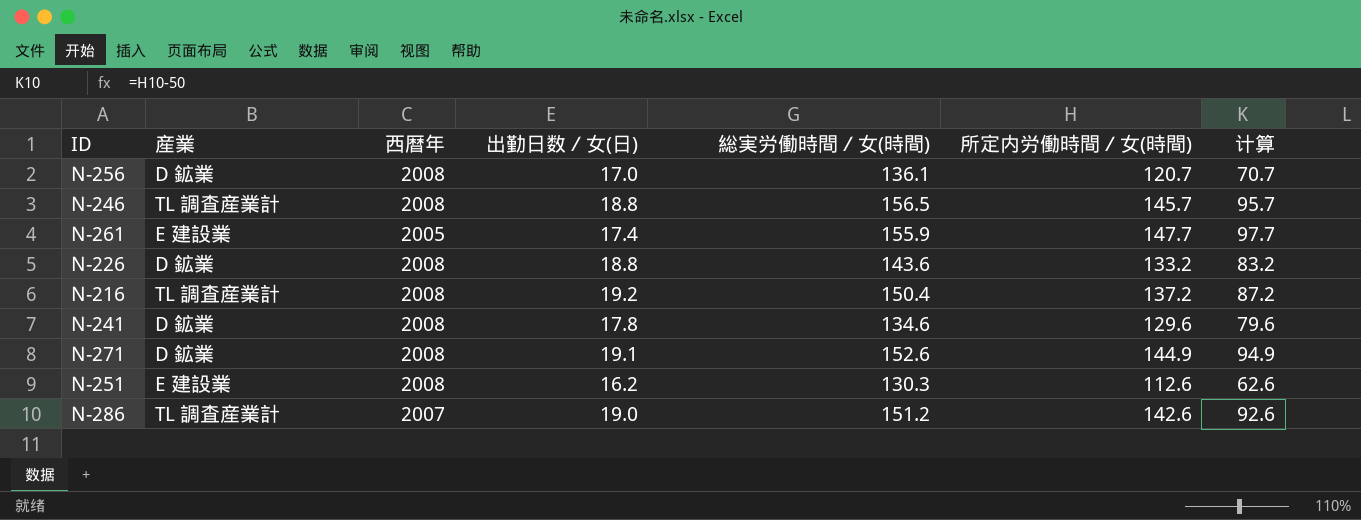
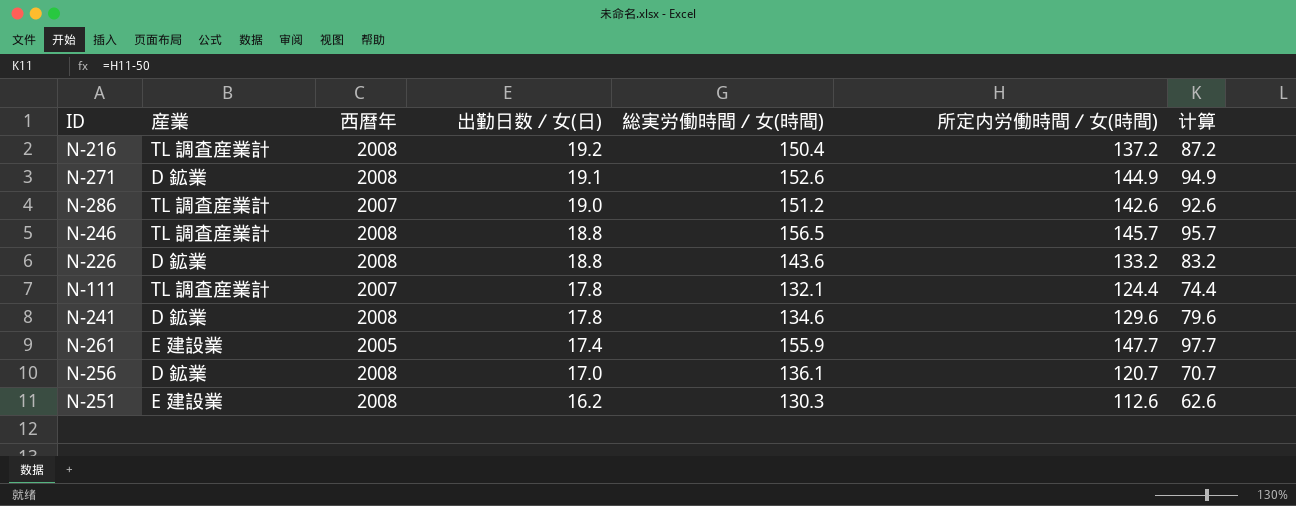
row order: none -> 出勤日数／女(日) descending
row N-111: none -> TL 調査産業計 | 2007 | 17.8 | 132.1 | 124.4 | 74.4

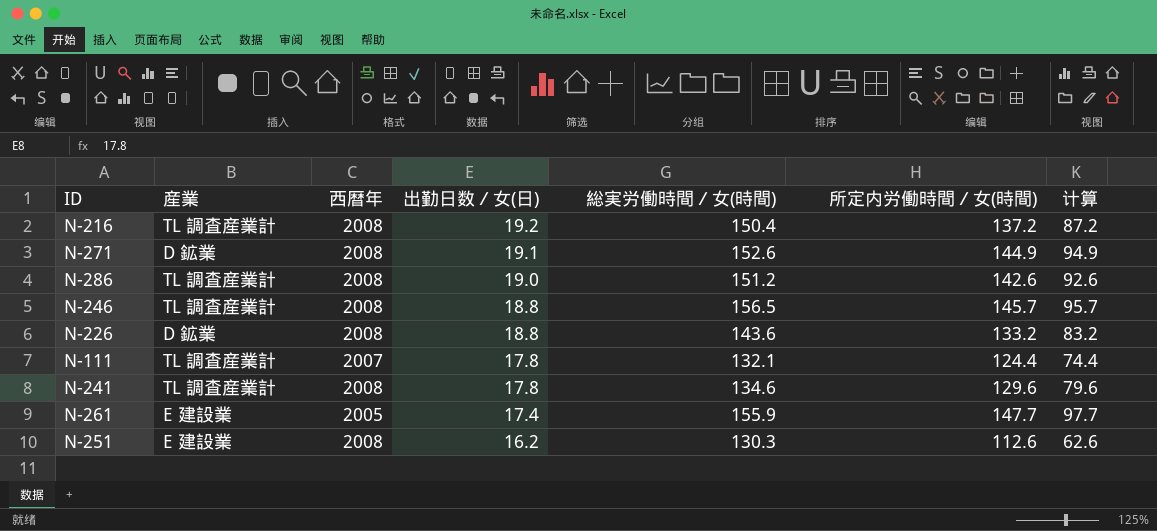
row N-256: D 鉱業 | 2008 | 17.0 | 136.1 | 120.7 | 70.7 -> none
N-286 | 西暦年: 2007 -> 2008
N-241 | 産業: D 鉱業 -> TL 調査産業計

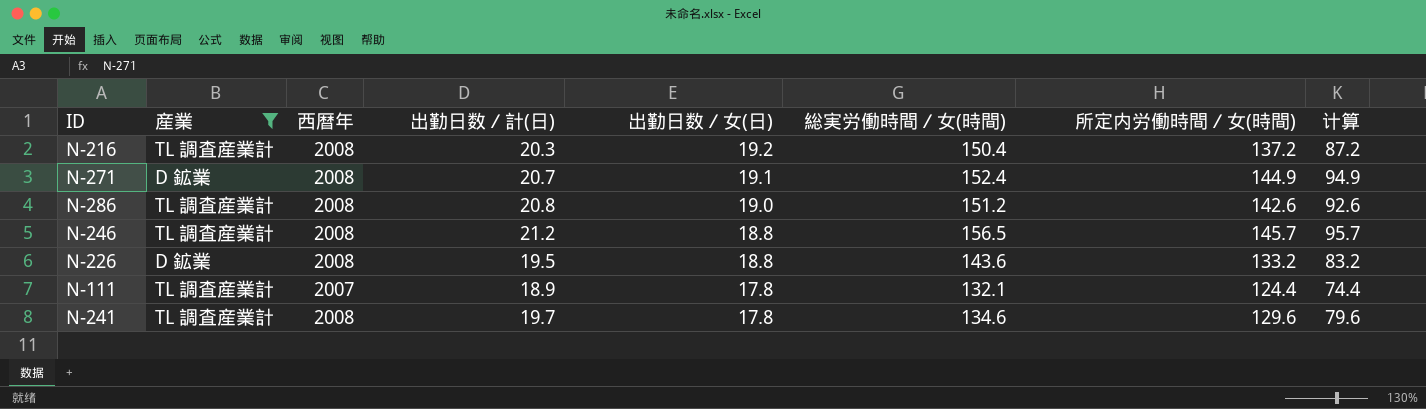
filter: none -> 産業 != E 建設業
column 出勤日数／計(日) | position: none -> 4
N-271 | 総実労働時間／女(時間): 152.6 -> 152.4

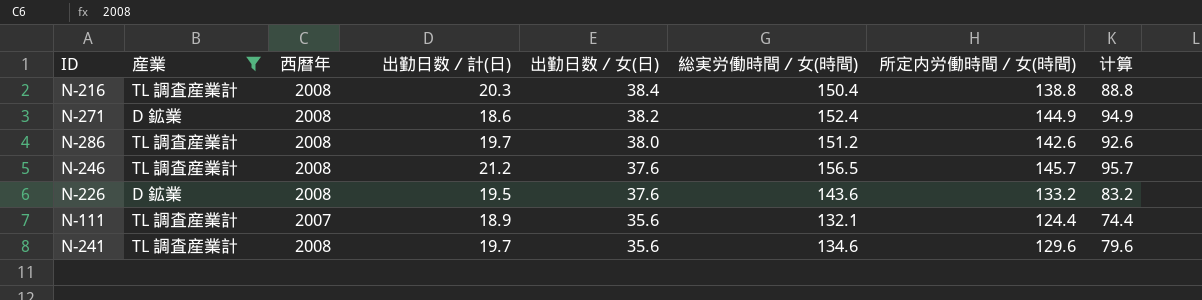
N-216 | 出勤日数／女(日): 19.2 -> 38.4
N-216 | 所定内労働時間／女(時間): 137.2 -> 138.8
N-216 | 计算: 87.2 -> 88.8
N-271 | 出勤日数／計(日): 20.7 -> 18.6
N-271 | 出勤日数／女(日): 19.1 -> 38.2
N-286 | 出勤日数／計(日): 20.8 -> 19.7
N-286 | 出勤日数／女(日): 19.0 -> 38.0
N-246 | 出勤日数／女(日): 18.8 -> 37.6
N-226 | 出勤日数／女(日): 18.8 -> 37.6
N-111 | 出勤日数／女(日): 17.8 -> 35.6
N-241 | 出勤日数／女(日): 17.8 -> 35.6

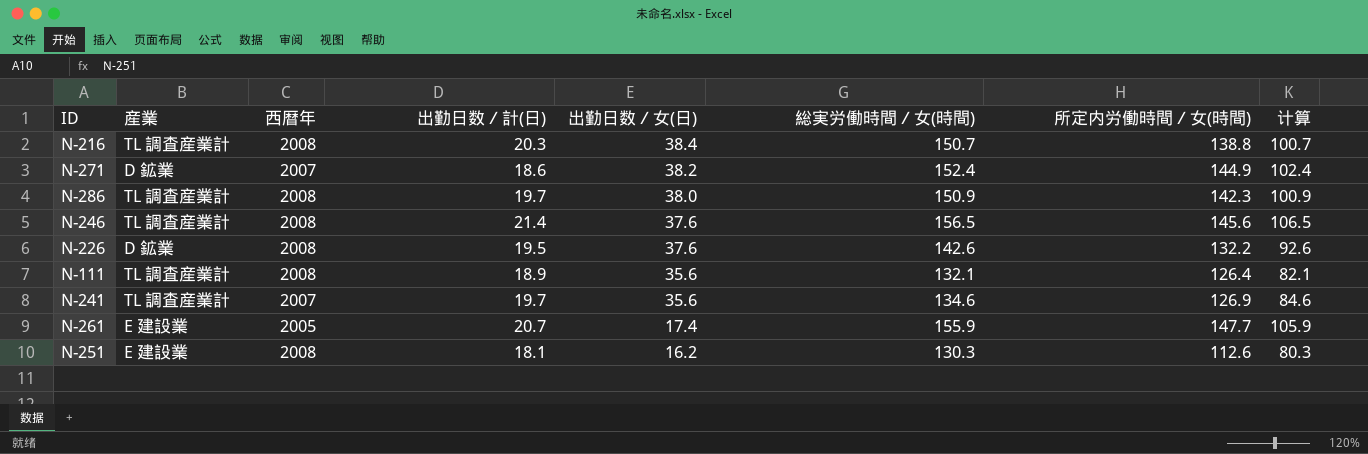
filter: 産業 != E 建設業 -> none
column 计算 | formula: [所定内労働時間／女(時間)] - 50 -> [総実労働時間／女(時間)] - 50
N-216 | 総実労働時間／女(時間): 150.4 -> 150.7
N-271 | 西暦年: 2008 -> 2007
N-286 | 総実労働時間／女(時間): 151.2 -> 150.9
N-286 | 所定内労働時間／女(時間): 142.6 -> 142.3
N-246 | 出勤日数／計(日): 21.2 -> 21.4
N-246 | 所定内労働時間／女(時間): 145.7 -> 145.6
N-226 | 総実労働時間／女(時間): 143.6 -> 142.6
N-226 | 所定内労働時間／女(時間): 133.2 -> 132.2
N-111 | 西暦年: 2007 -> 2008
N-111 | 所定内労働時間／女(時間): 124.4 -> 126.4
N-241 | 西暦年: 2008 -> 2007
N-241 | 所定内労働時間／女(時間): 129.6 -> 126.9

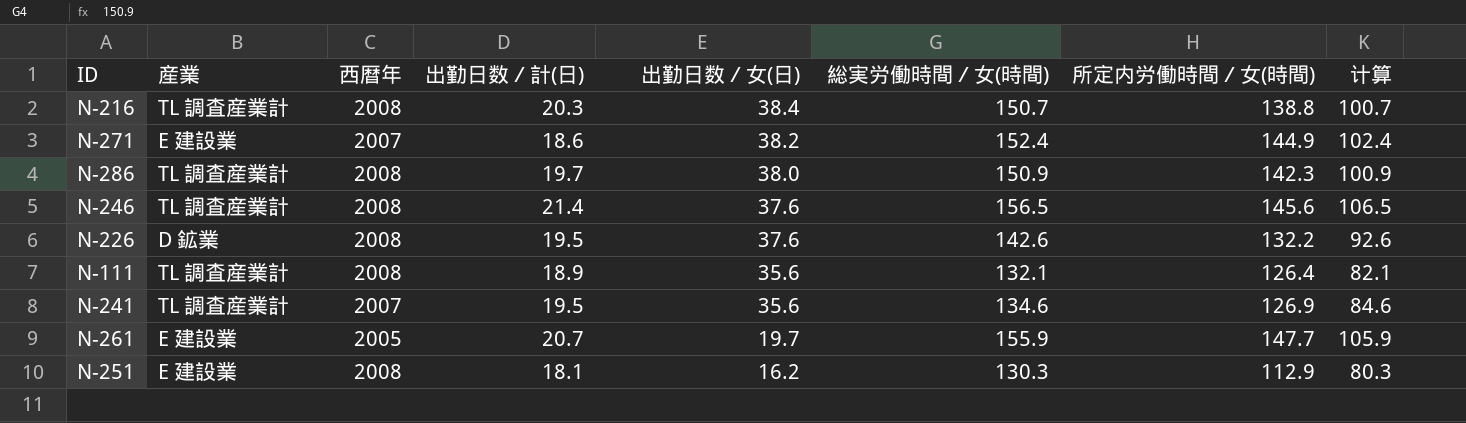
N-271 | 産業: D 鉱業 -> E 建設業
N-241 | 出勤日数／計(日): 19.7 -> 19.5
N-261 | 出勤日数／女(日): 17.4 -> 19.7
N-251 | 所定内労働時間／女(時間): 112.6 -> 112.9

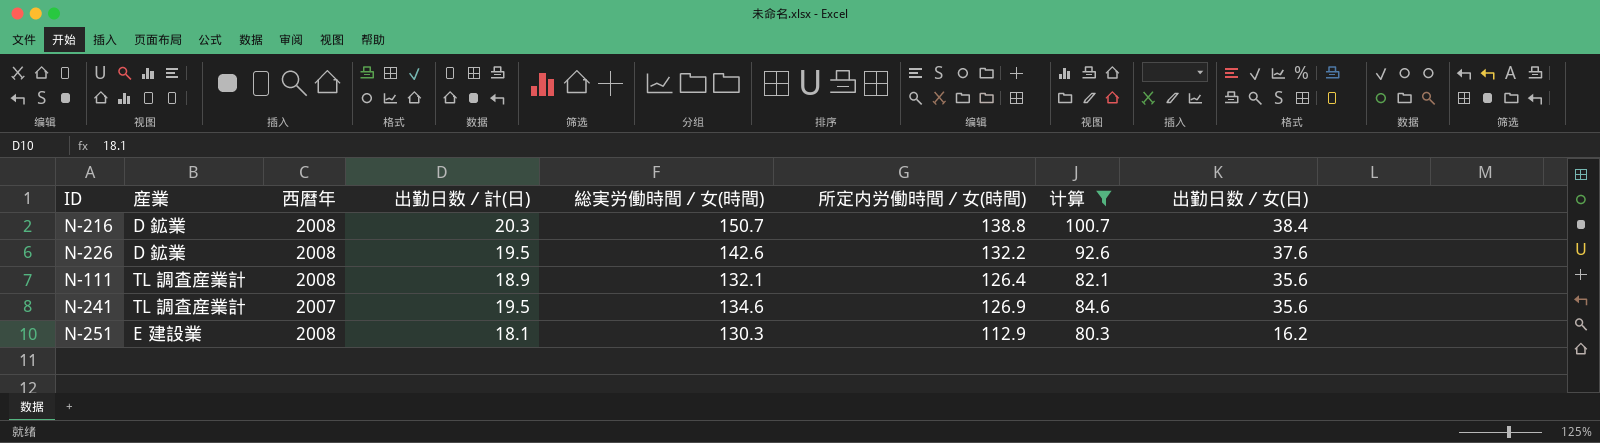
filter: none -> 计算 <= 100.7
column 出勤日数／女(日) | position: 5 -> 8
N-216 | 産業: TL 調査産業計 -> D 鉱業

